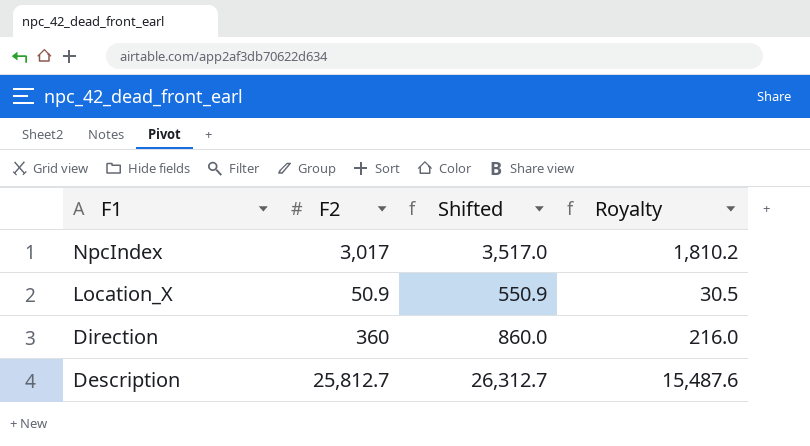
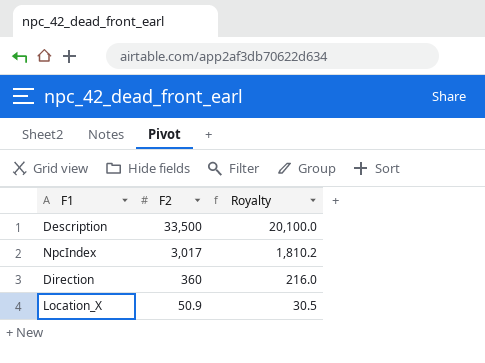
row order: F1 descending -> F2 descending
column Shifted | formula: [F2] + 500 -> none
Description | F2: 25,812.7 -> 33,500
Description | Royalty: 15,487.6 -> 20,100.0

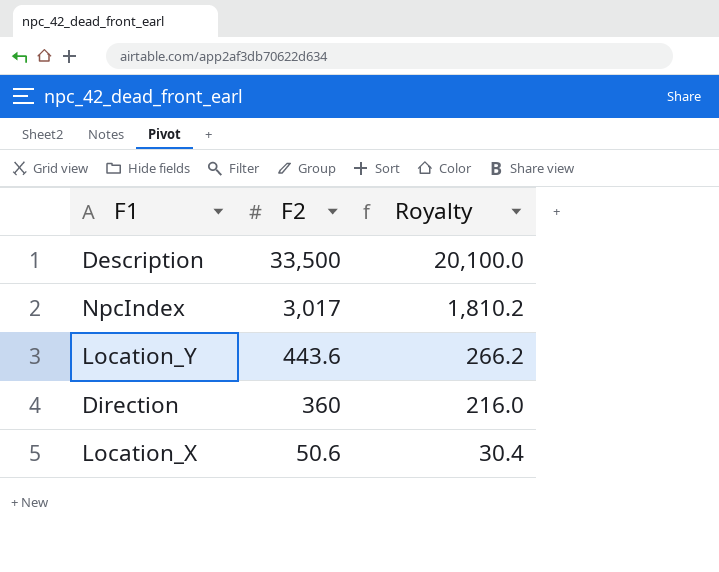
row Location_Y: none -> 443.6 | 266.2
Location_X | F2: 50.9 -> 50.6
Location_X | Royalty: 30.5 -> 30.4

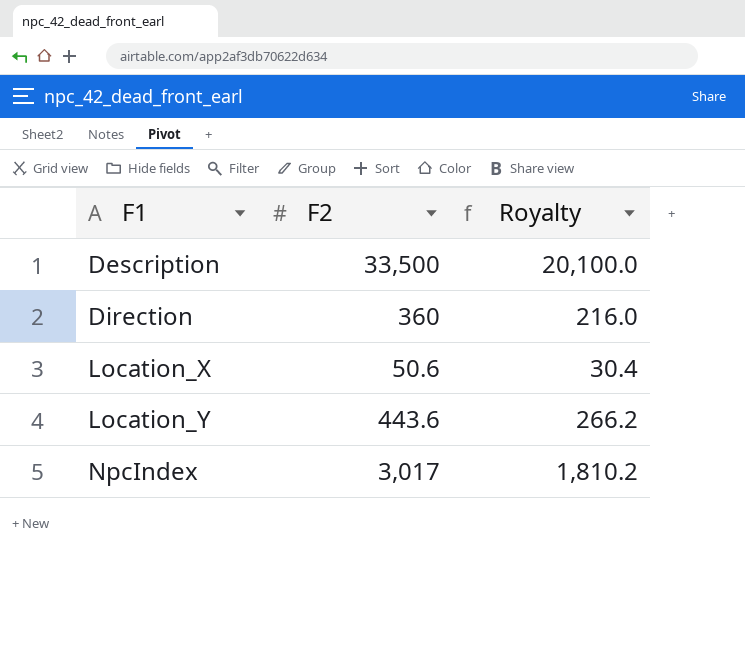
row order: F2 descending -> F1 ascending

